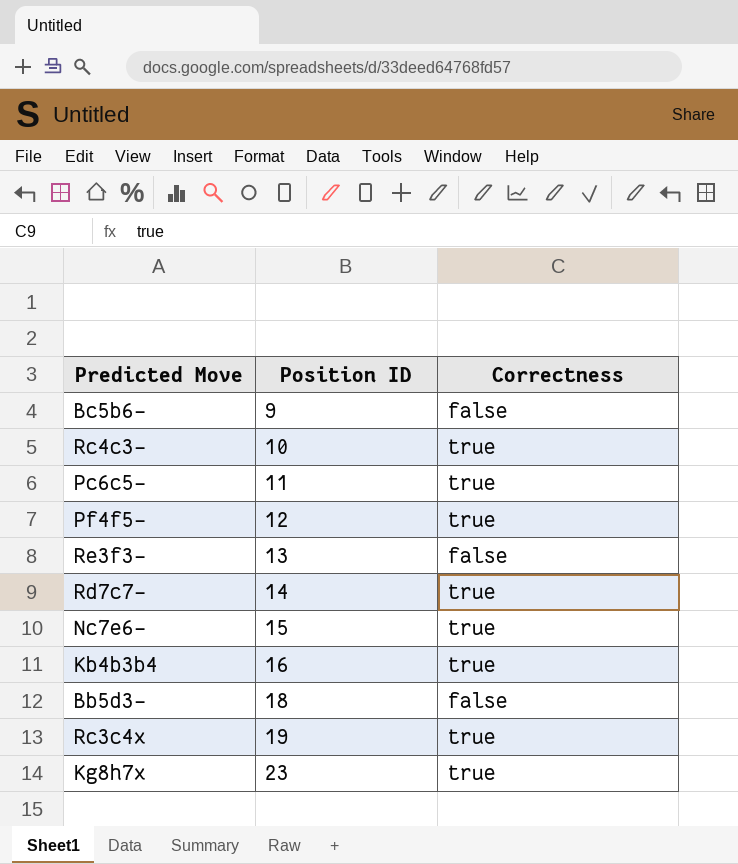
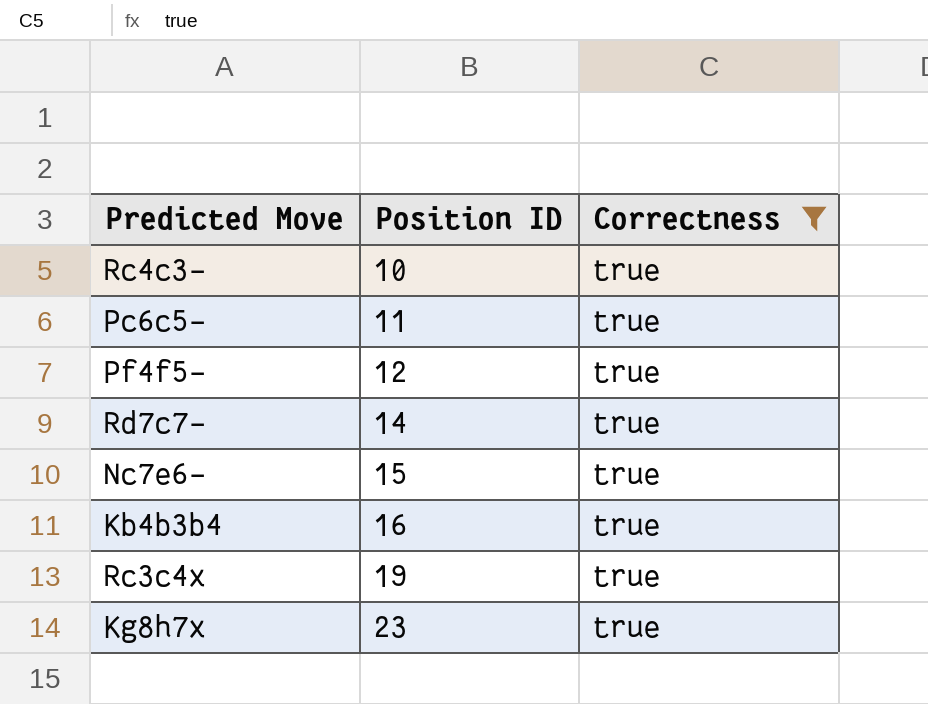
filter: none -> Correctness = true

